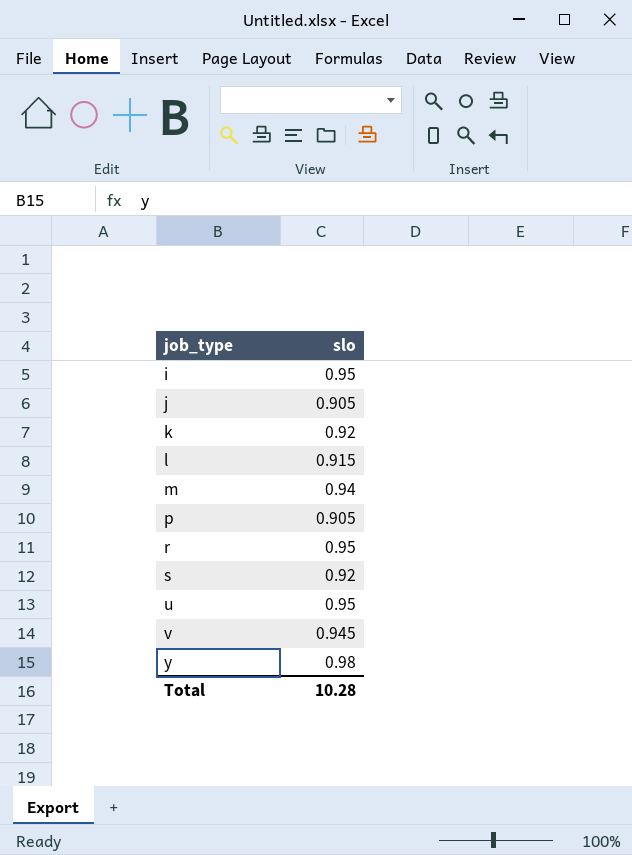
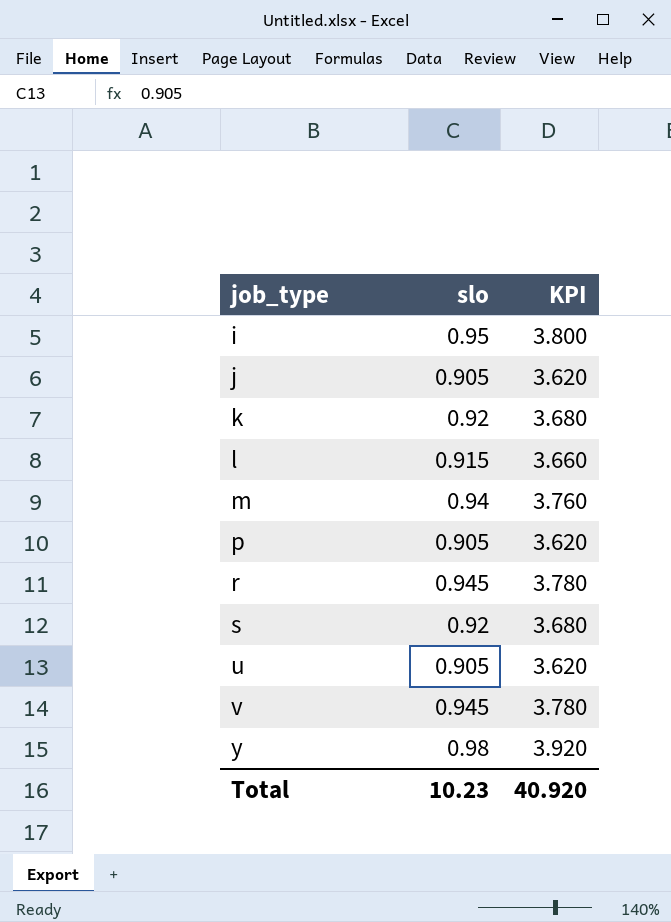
column KPI | formula: none -> [slo] * 4
r | slo: 0.95 -> 0.945
u | slo: 0.95 -> 0.905
Total | slo: 10.28 -> 10.23

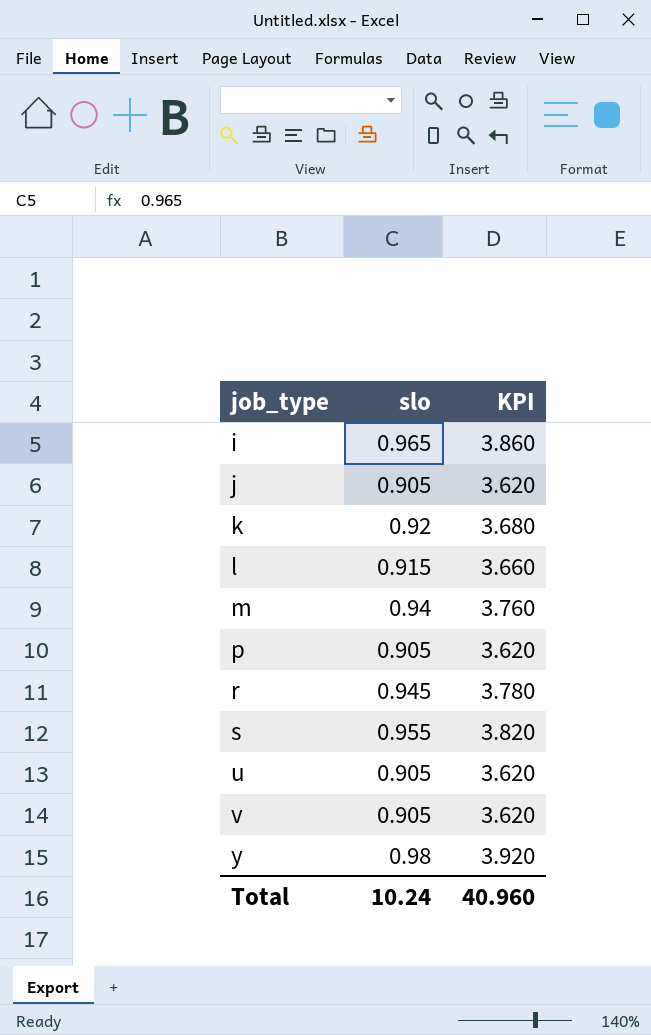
i | slo: 0.95 -> 0.965
i | KPI: 3.800 -> 3.860
s | slo: 0.92 -> 0.955
s | KPI: 3.680 -> 3.820
v | slo: 0.945 -> 0.905
v | KPI: 3.780 -> 3.620
Total | slo: 10.23 -> 10.24
Total | KPI: 40.920 -> 40.960

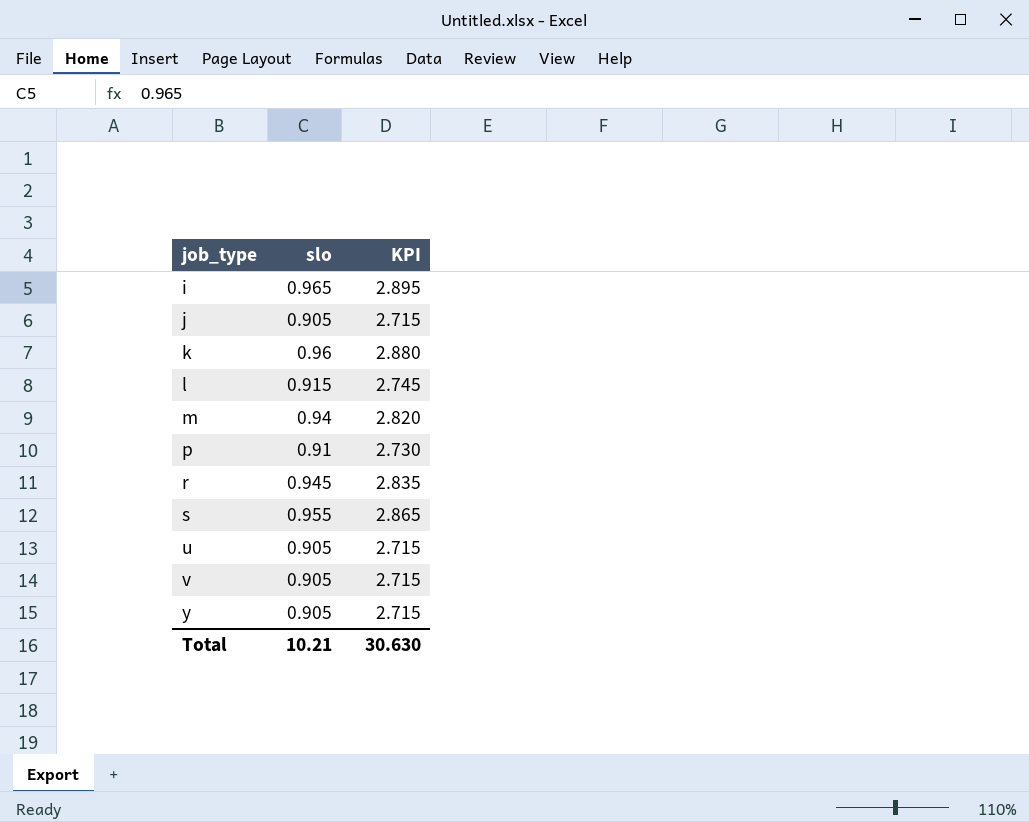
column KPI | formula: [slo] * 4 -> [slo] * 3
k | slo: 0.92 -> 0.96
p | slo: 0.905 -> 0.91
y | slo: 0.98 -> 0.905
Total | slo: 10.24 -> 10.21
Total | KPI: 40.960 -> 30.630

